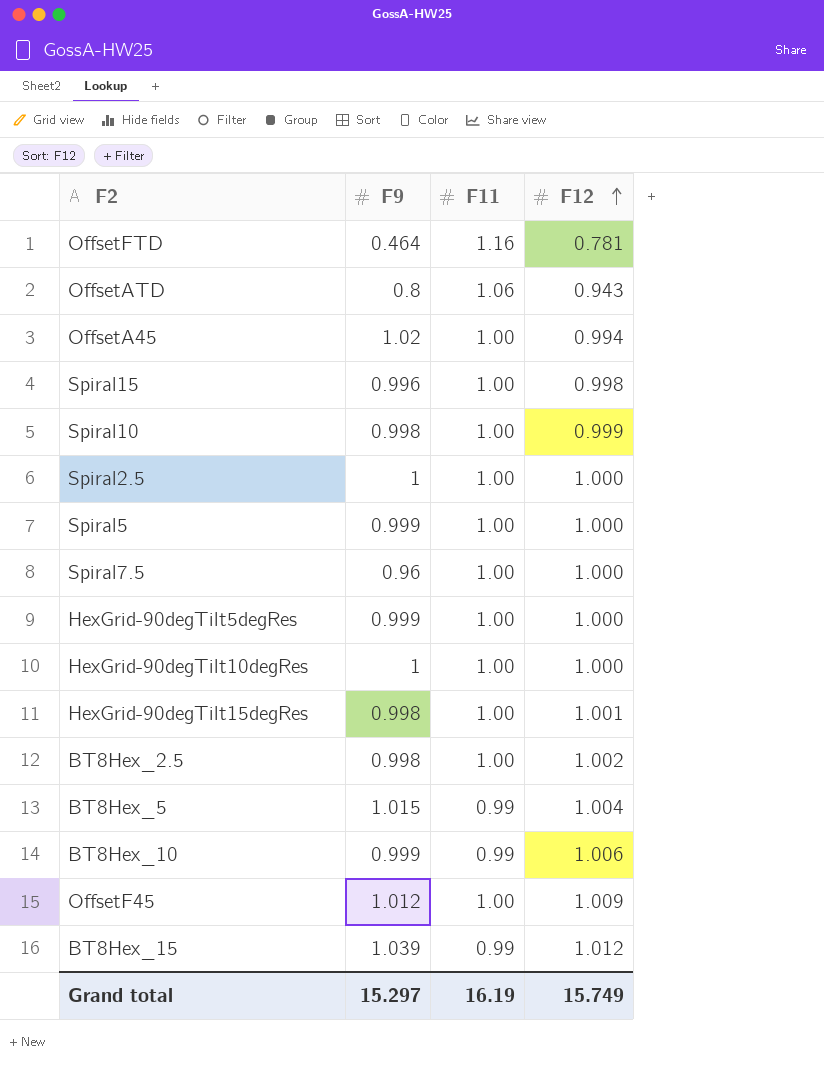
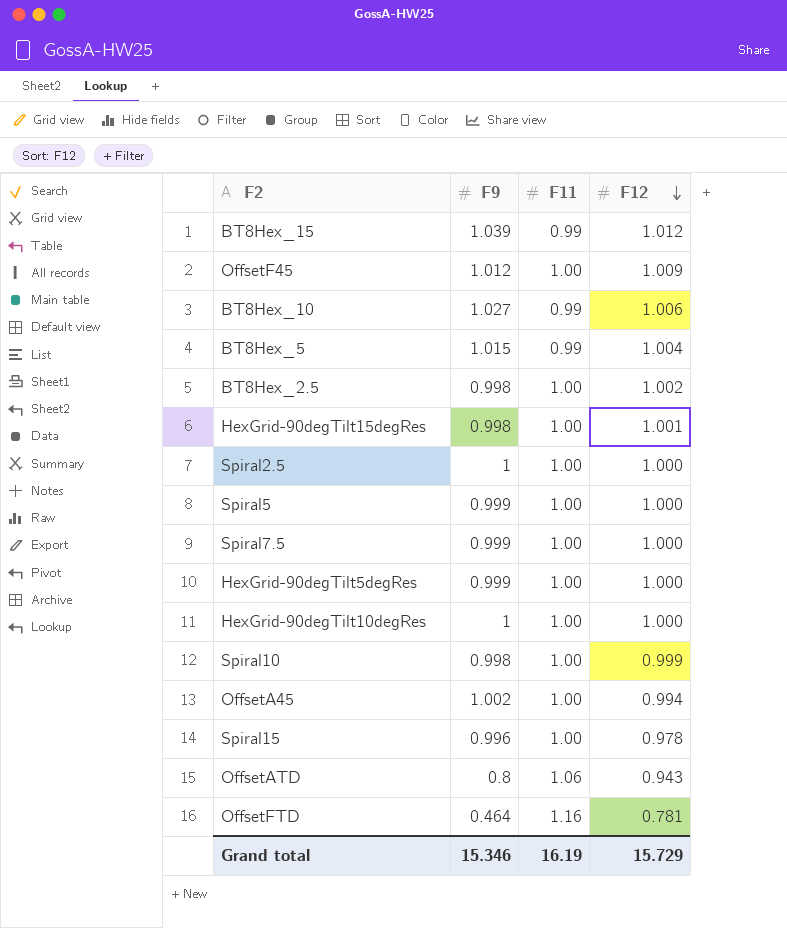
row order: F12 ascending -> F12 descending
BT8Hex_10 | F9: 0.999 -> 1.027
Spiral7.5 | F9: 0.96 -> 0.999
OffsetA45 | F9: 1.02 -> 1.002
Spiral15 | F12: 0.998 -> 0.978
Grand total | F9: 15.297 -> 15.346
Grand total | F12: 15.749 -> 15.729

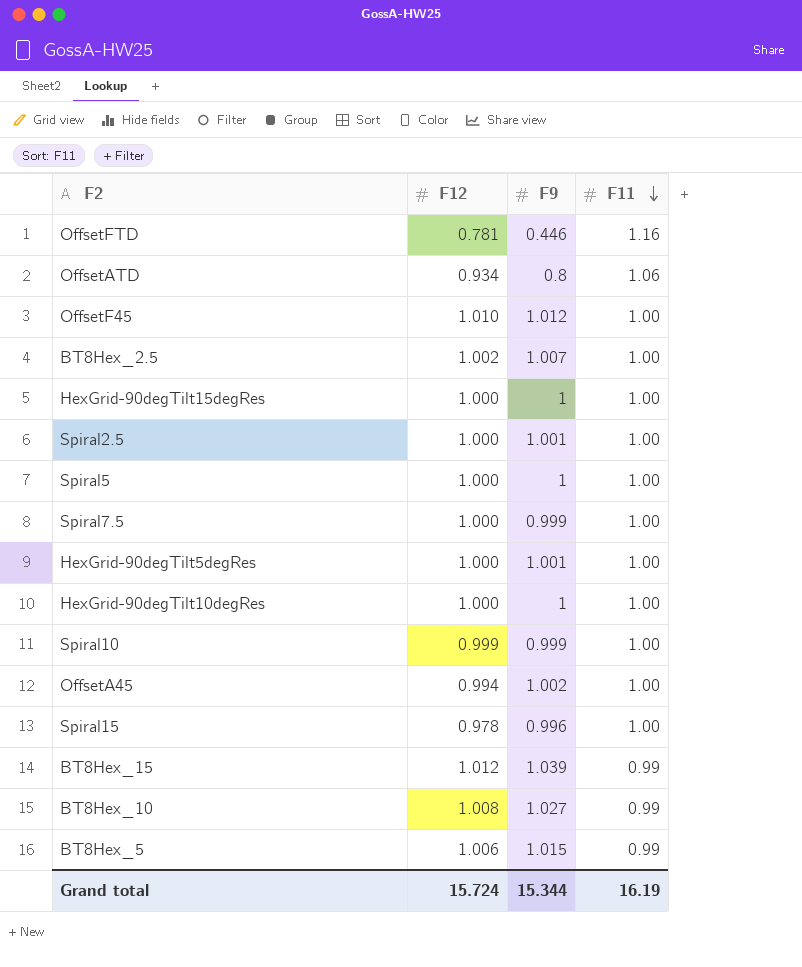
row order: F12 descending -> F11 descending
column F12 | position: 4 -> 2
OffsetFTD | F9: 0.464 -> 0.446
OffsetATD | F12: 0.943 -> 0.934
OffsetF45 | F12: 1.009 -> 1.010
BT8Hex_2.5 | F9: 0.998 -> 1.007
HexGrid-90degTilt15degRes | F12: 1.001 -> 1.000
HexGrid-90degTilt15degRes | F9: 0.998 -> 1
Spiral2.5 | F9: 1 -> 1.001
Spiral5 | F9: 0.999 -> 1
HexGrid-90degTilt5degRes | F9: 0.999 -> 1.001
Spiral10 | F9: 0.998 -> 0.999
BT8Hex_10 | F12: 1.006 -> 1.008
BT8Hex_5 | F12: 1.004 -> 1.006
Grand total | F12: 15.729 -> 15.724
Grand total | F9: 15.346 -> 15.344

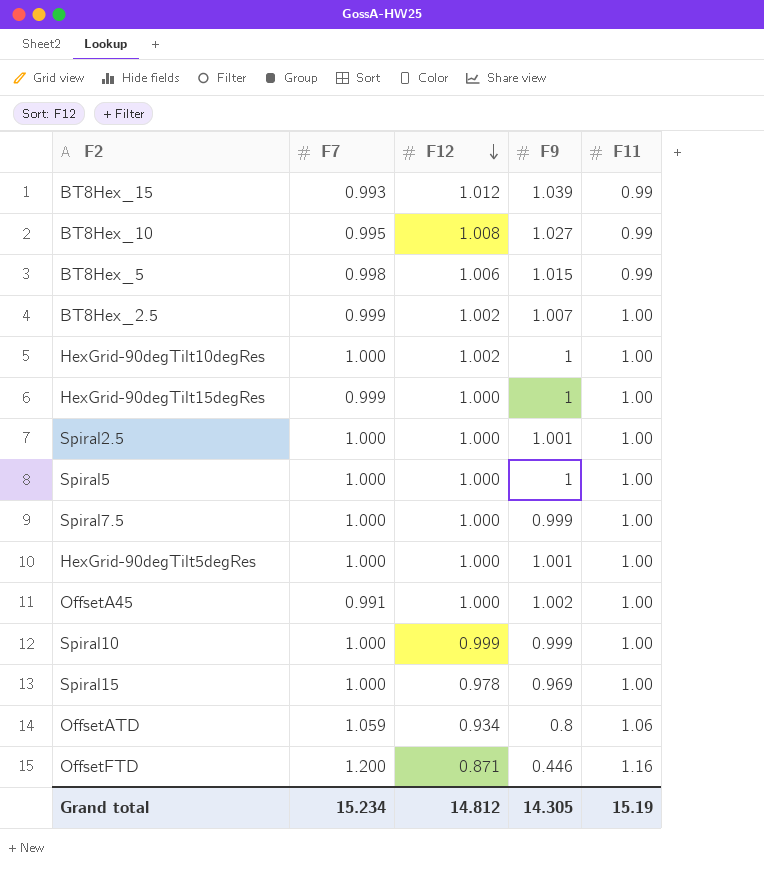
row order: F11 descending -> F12 descending
column F7 | position: none -> 2
row OffsetF45: 1.010 | 1.012 | 1.00 -> none
HexGrid-90degTilt10degRes | F12: 1.000 -> 1.002
OffsetA45 | F12: 0.994 -> 1.000
Spiral15 | F9: 0.996 -> 0.969
OffsetFTD | F12: 0.781 -> 0.871
Grand total | F12: 15.724 -> 14.812
Grand total | F9: 15.344 -> 14.305
Grand total | F11: 16.19 -> 15.19

